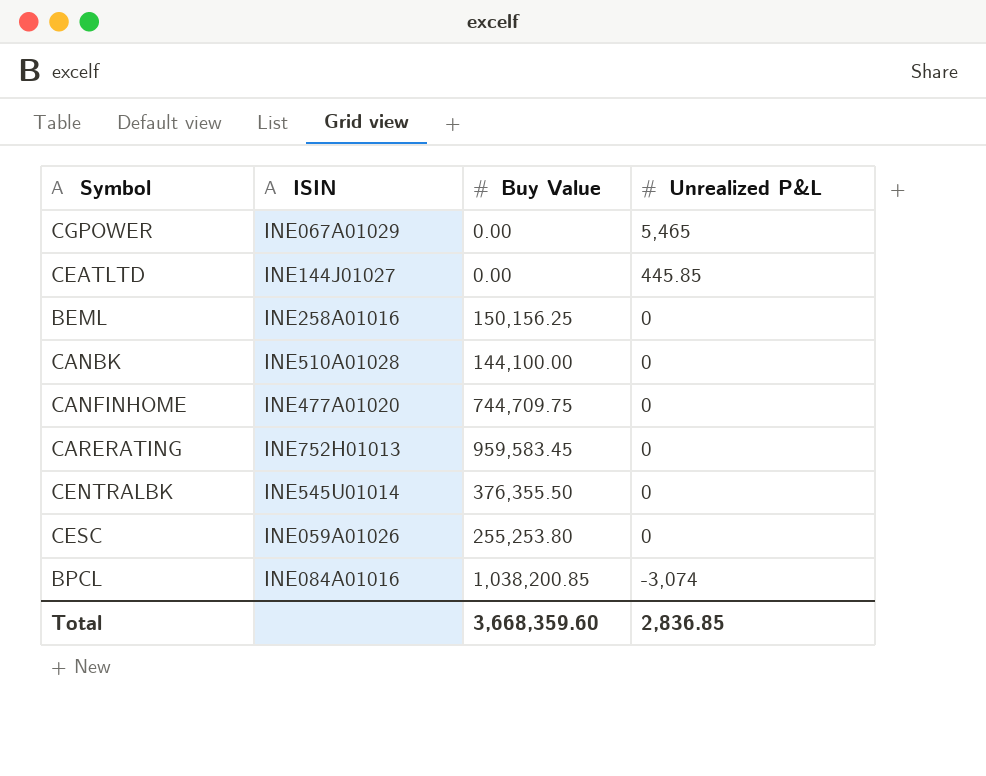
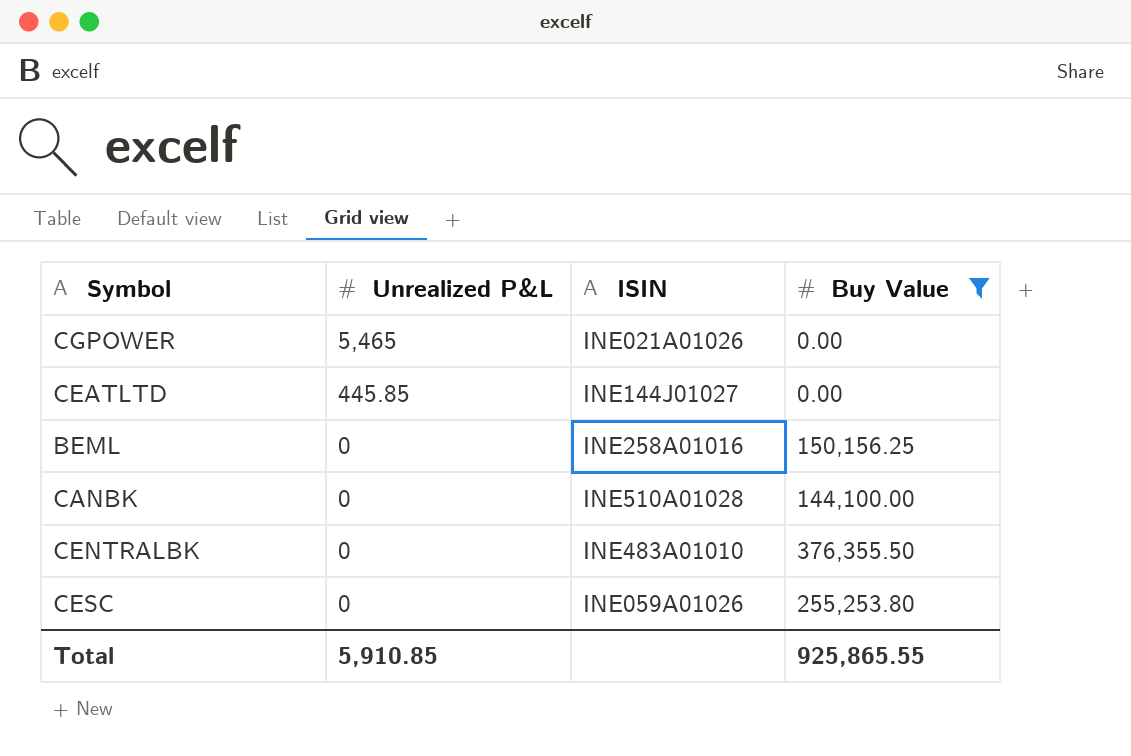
filter: none -> Buy Value <= 376,355.50
column Unrealized P&L | position: 4 -> 2
CGPOWER | ISIN: INE067A01029 -> INE021A01026
CENTRALBK | ISIN: INE545U01014 -> INE483A01010
Total | Unrealized P&L: 2,836.85 -> 5,910.85
Total | Buy Value: 3,668,359.60 -> 925,865.55

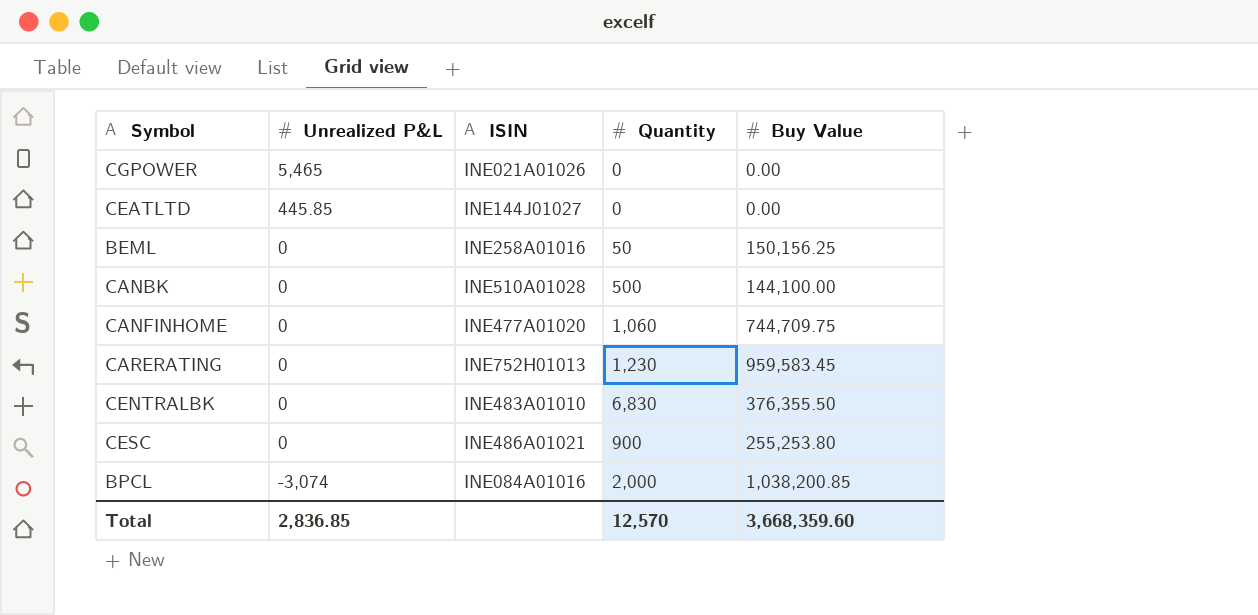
filter: Buy Value <= 376,355.50 -> none
column Quantity | position: none -> 4
CESC | ISIN: INE059A01026 -> INE486A01021
Total | Unrealized P&L: 5,910.85 -> 2,836.85
Total | Buy Value: 925,865.55 -> 3,668,359.60

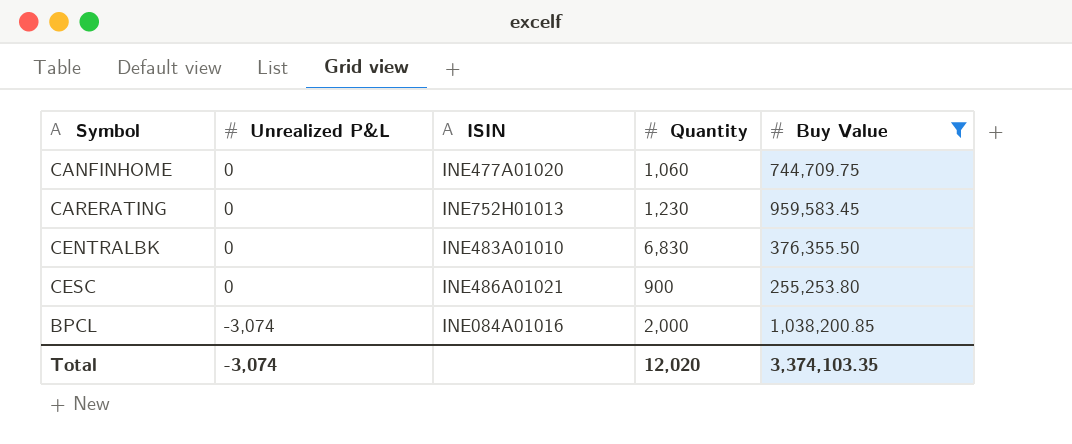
filter: none -> Buy Value >= 255,253.80
Total | Unrealized P&L: 2,836.85 -> -3,074
Total | Quantity: 12,570 -> 12,020
Total | Buy Value: 3,668,359.60 -> 3,374,103.35

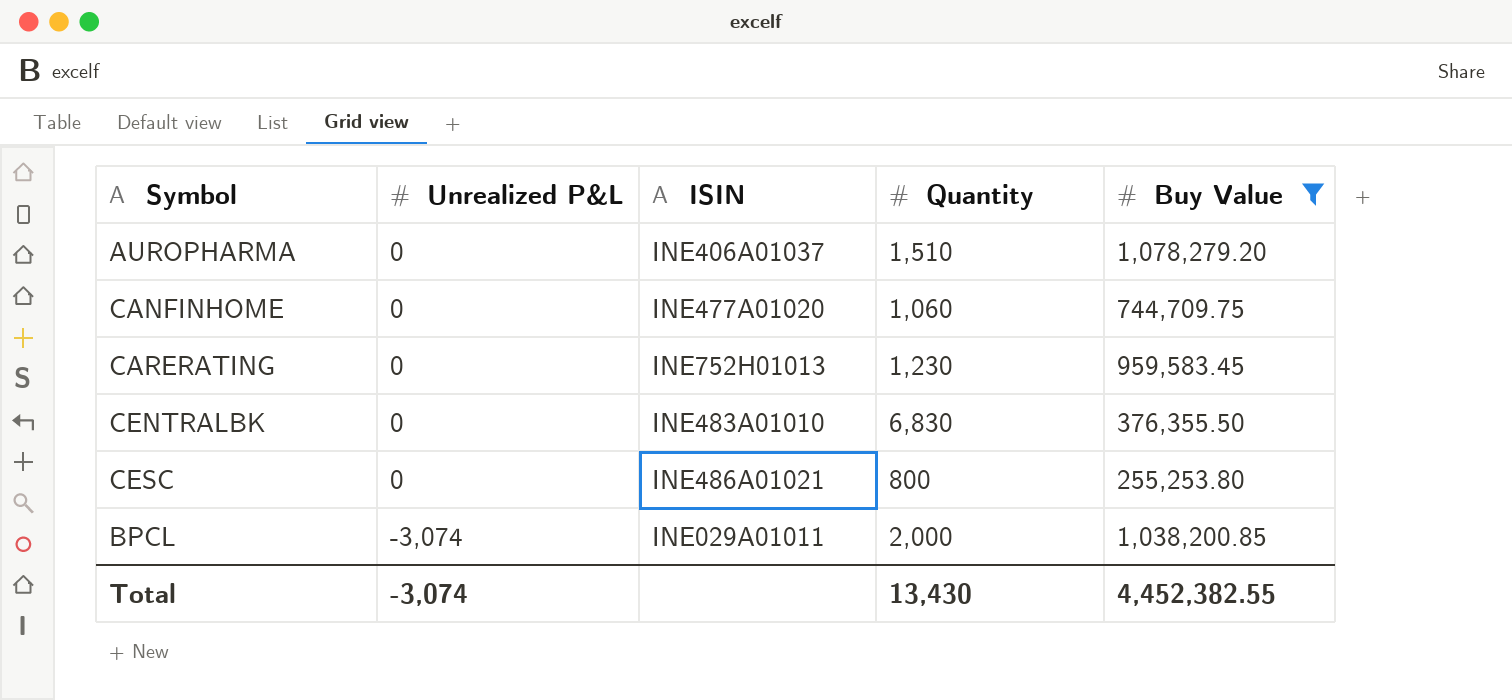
row AUROPHARMA: none -> 0 | INE406A01037 | 1,510 | 1,078,279.20
CESC | Quantity: 900 -> 800
BPCL | ISIN: INE084A01016 -> INE029A01011
Total | Quantity: 12,020 -> 13,430
Total | Buy Value: 3,374,103.35 -> 4,452,382.55

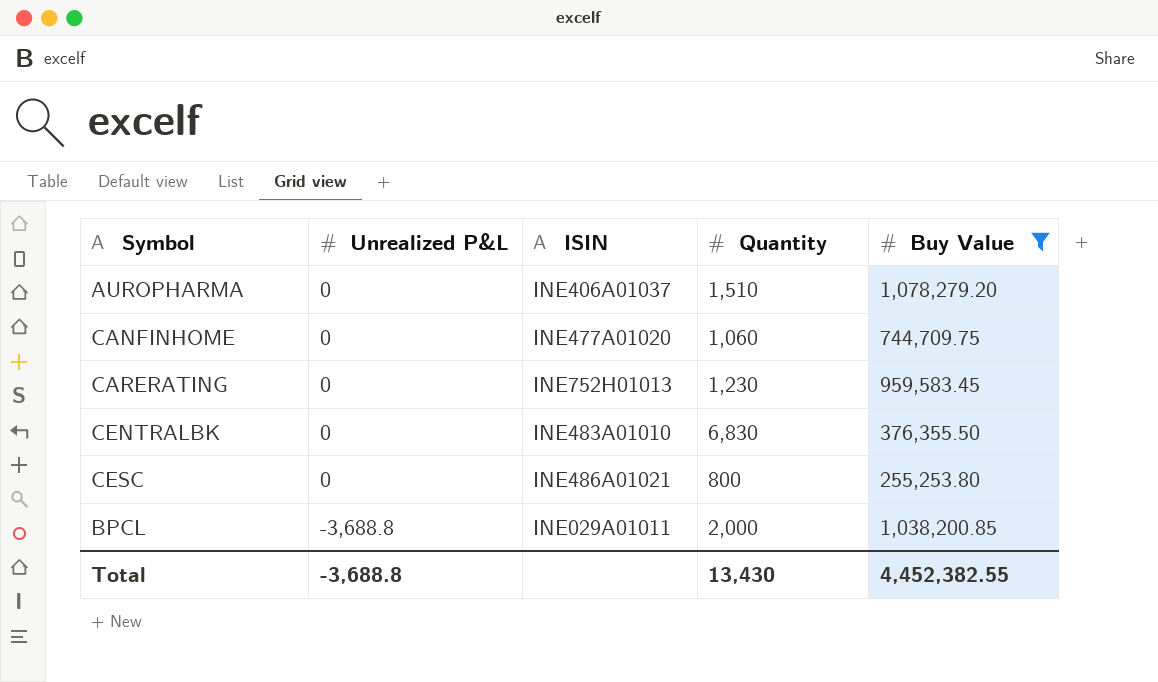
BPCL | Unrealized P&L: -3,074 -> -3,688.8
Total | Unrealized P&L: -3,074 -> -3,688.8

